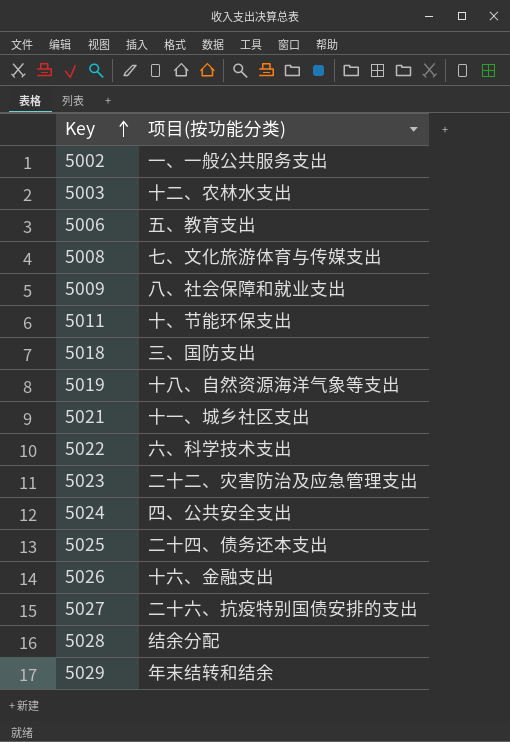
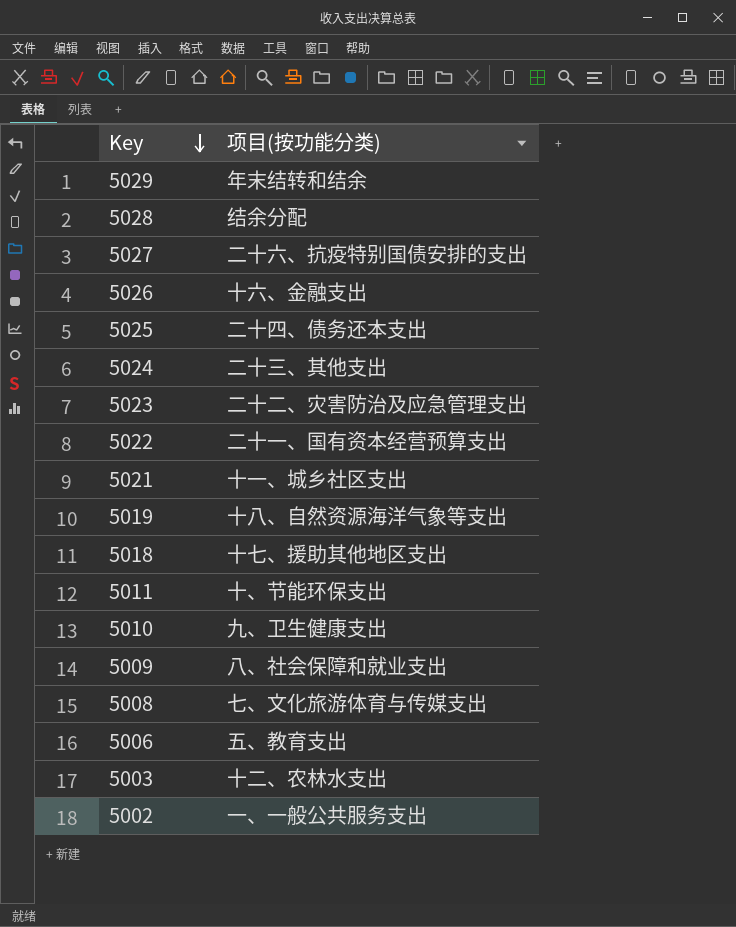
row order: Key ascending -> Key descending
5024 | 项目(按功能分类): 四、公共安全支出 -> 二十三、其他支出
5022 | 项目(按功能分类): 六、科学技术支出 -> 二十一、国有资本经营预算支出
5018 | 项目(按功能分类): 三、国防支出 -> 十七、援助其他地区支出
row 5010: none -> 九、卫生健康支出

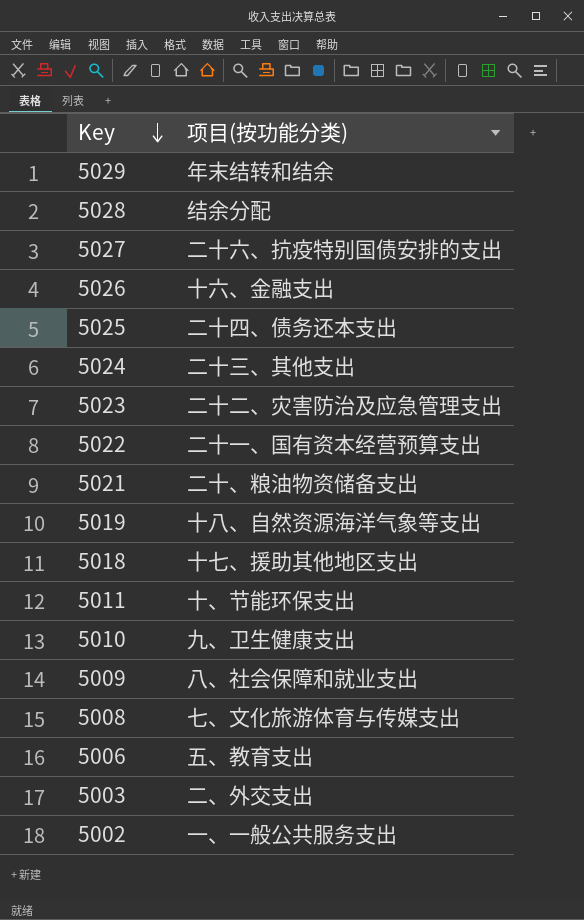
5021 | 项目(按功能分类): 十一、城乡社区支出 -> 二十、粮油物资储备支出
5003 | 项目(按功能分类): 十二、农林水支出 -> 二、外交支出

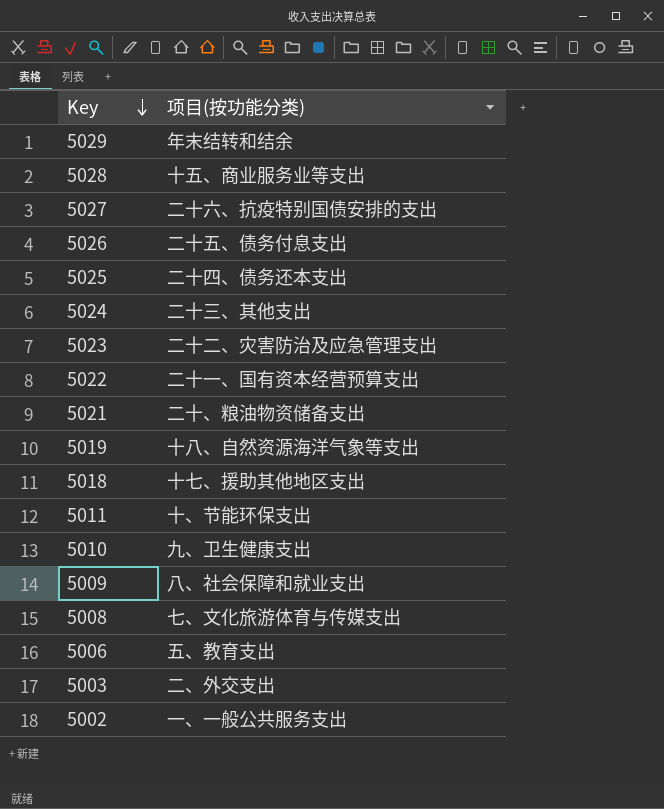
5028 | 项目(按功能分类): 结余分配 -> 十五、商业服务业等支出
5026 | 项目(按功能分类): 十六、金融支出 -> 二十五、债务付息支出

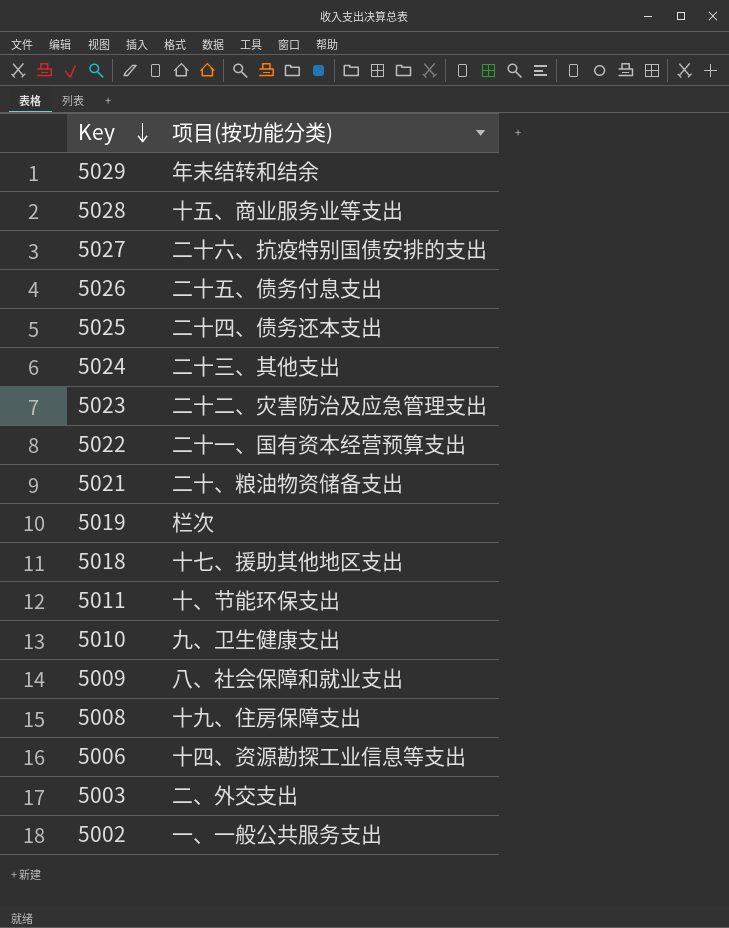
5019 | 项目(按功能分类): 十八、自然资源海洋气象等支出 -> 栏次
5008 | 项目(按功能分类): 七、文化旅游体育与传媒支出 -> 十九、住房保障支出
5006 | 项目(按功能分类): 五、教育支出 -> 十四、资源勘探工业信息等支出

